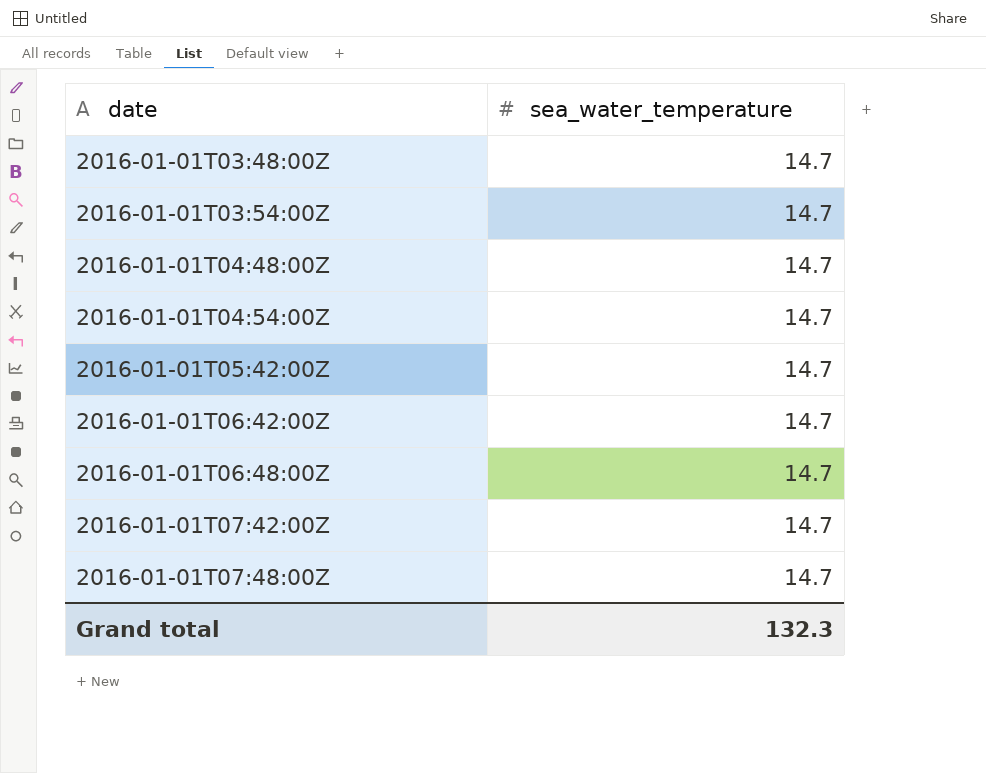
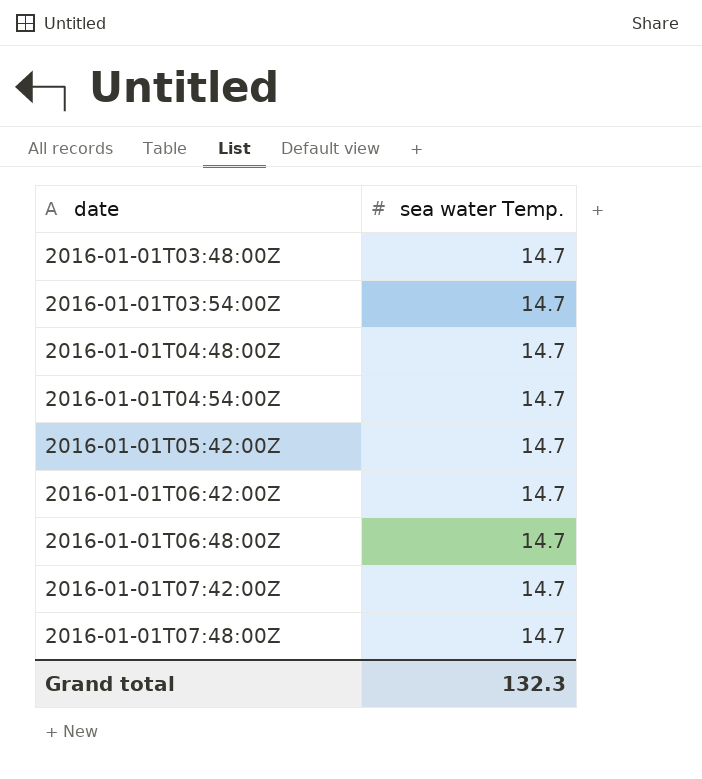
column name: sea_water_temperature -> sea water Temp.

